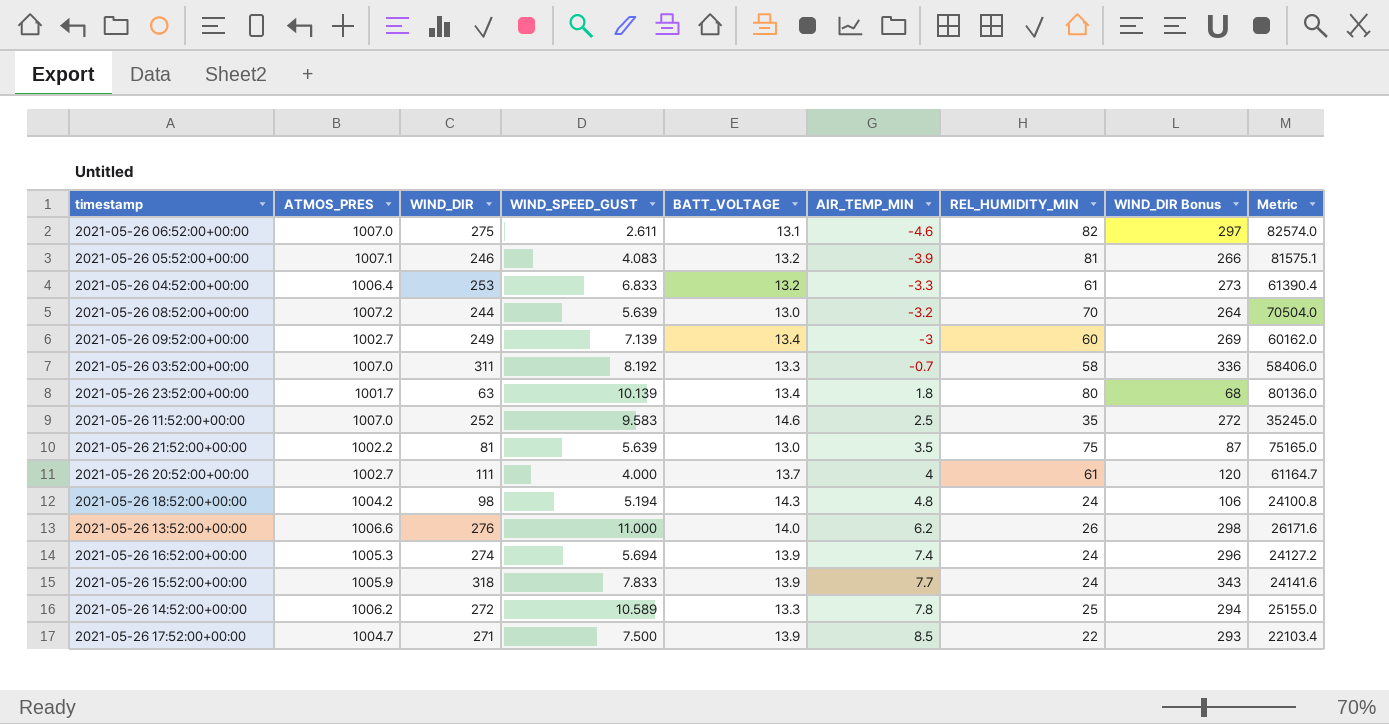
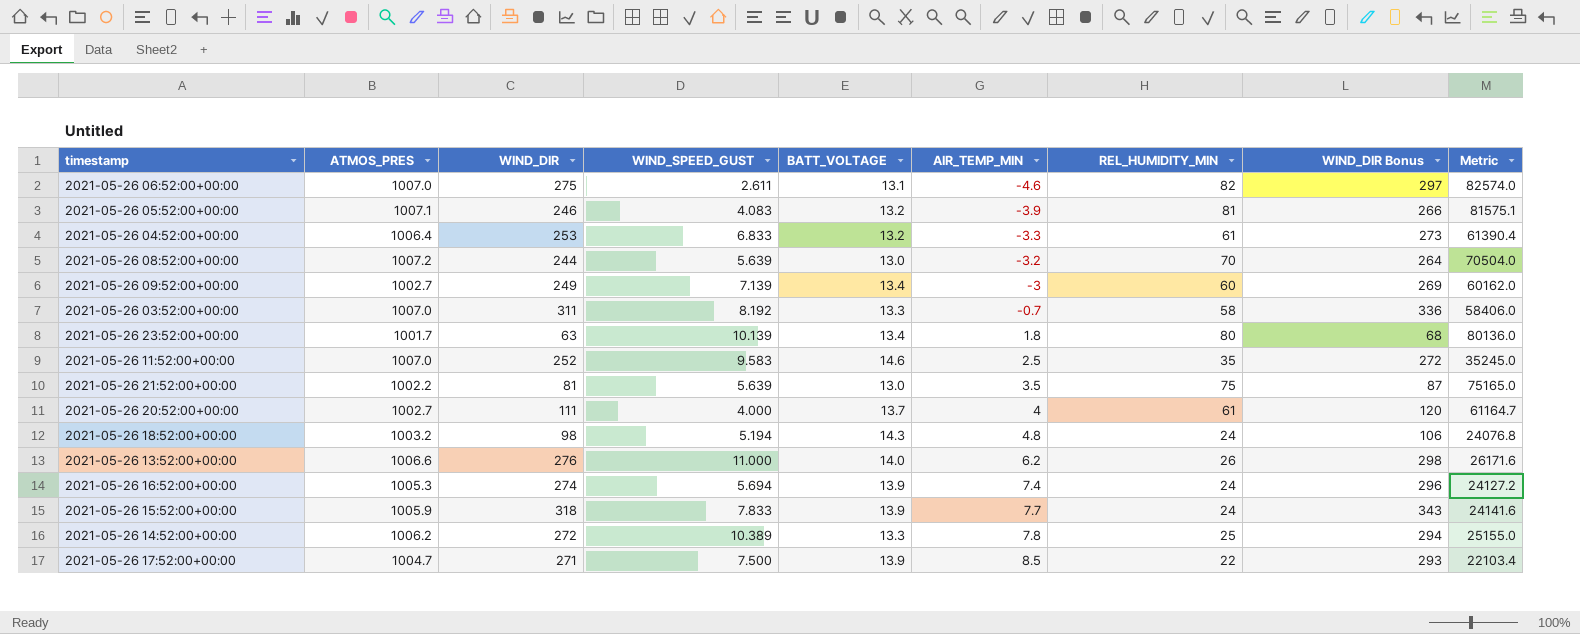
2021-05-26 18:52:00+00:00 | ATMOS_PRES: 1004.2 -> 1003.2
2021-05-26 18:52:00+00:00 | Metric: 24100.8 -> 24076.8
2021-05-26 14:52:00+00:00 | WIND_SPEED_GUST: 10.589 -> 10.389

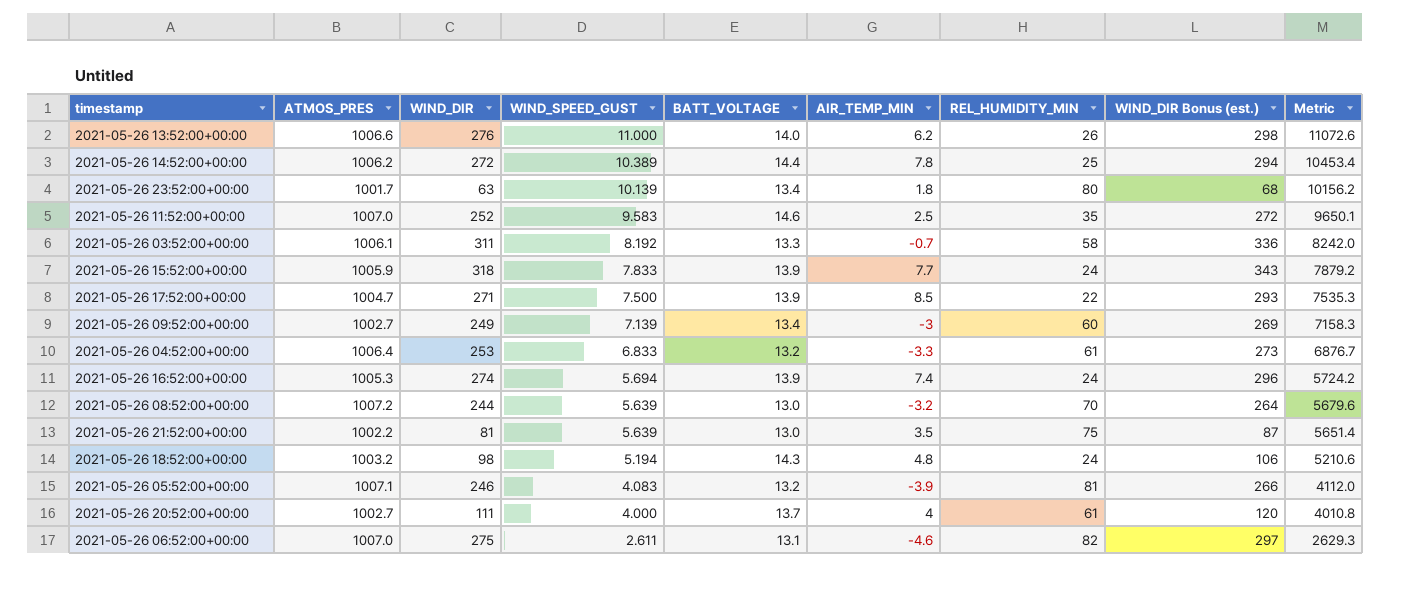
row order: AIR_TEMP_MIN ascending -> WIND_SPEED_GUST descending
column name: WIND_DIR Bonus -> WIND_DIR Bonus (est.)
column Metric | formula: [ATMOS_PRES] * [REL_HUMIDITY_MIN] -> [ATMOS_PRES] * [WIND_SPEED_GUST]
2021-05-26 14:52:00+00:00 | BATT_VOLTAGE: 13.3 -> 14.4
2021-05-26 03:52:00+00:00 | ATMOS_PRES: 1007.0 -> 1006.1

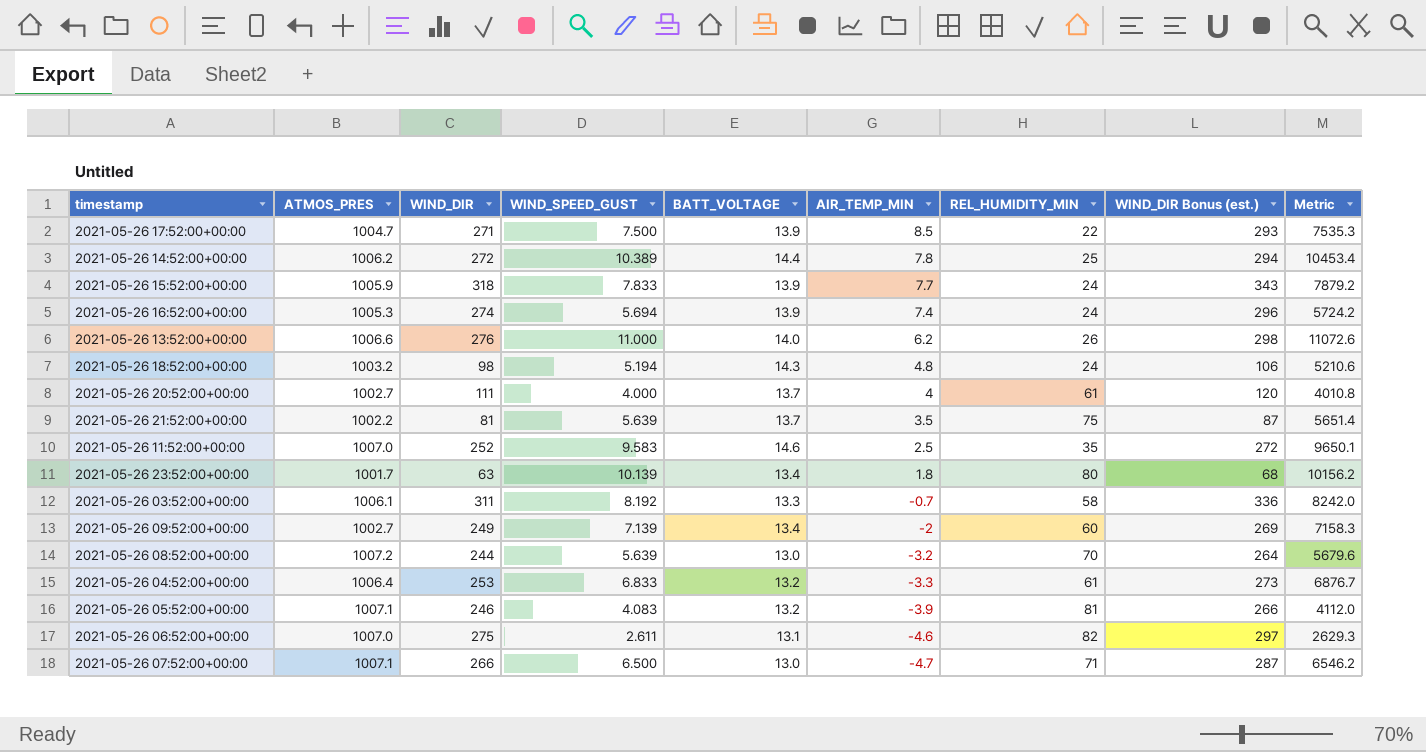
row order: WIND_SPEED_GUST descending -> AIR_TEMP_MIN descending
2021-05-26 21:52:00+00:00 | BATT_VOLTAGE: 13.0 -> 13.7
2021-05-26 09:52:00+00:00 | AIR_TEMP_MIN: -3 -> -2
row 2021-05-26 07:52:00+00:00: none -> 1007.1 | 266 | 6.500 | 13.0 | -4.7 | 71 | 287 | 6546.2

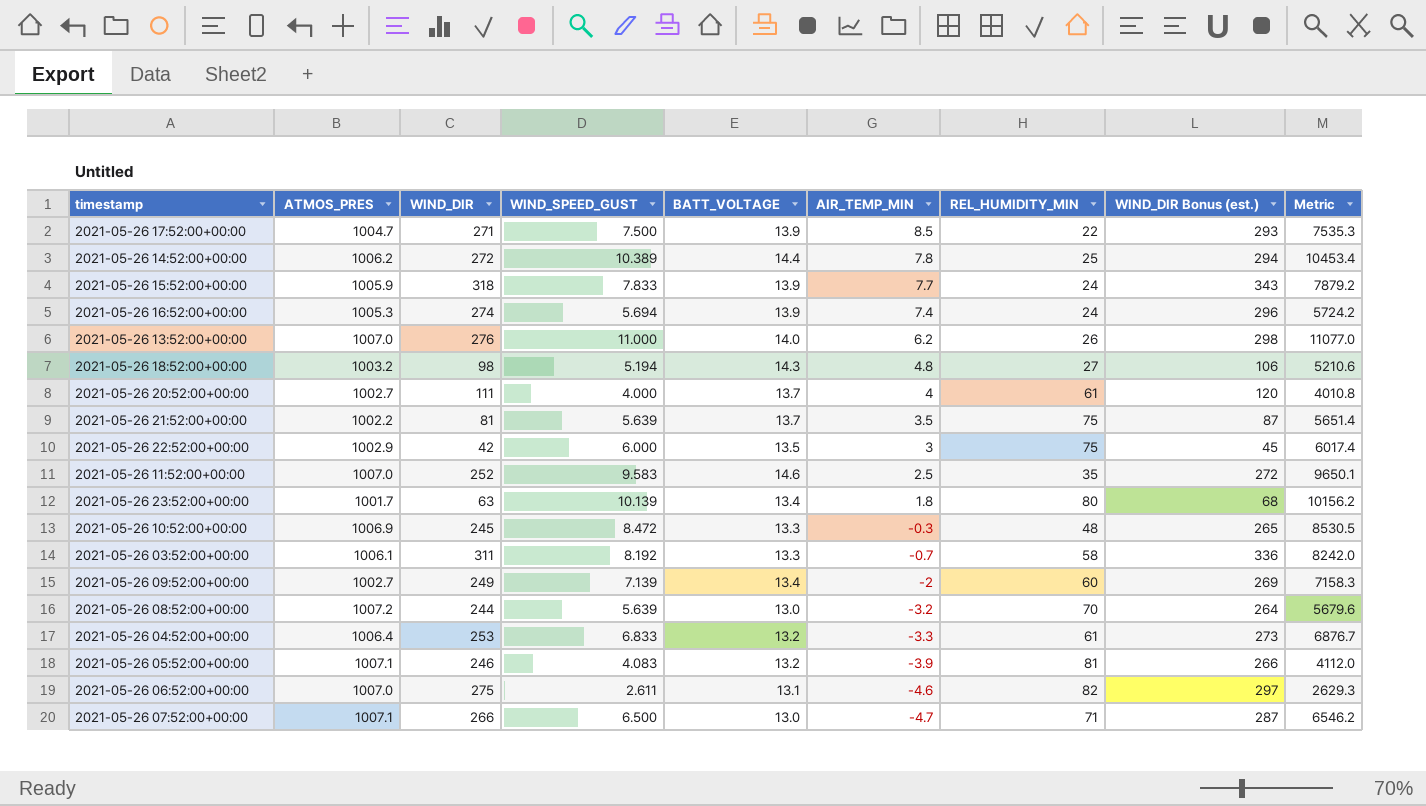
2021-05-26 13:52:00+00:00 | ATMOS_PRES: 1006.6 -> 1007.0
2021-05-26 13:52:00+00:00 | Metric: 11072.6 -> 11077.0
2021-05-26 18:52:00+00:00 | REL_HUMIDITY_MIN: 24 -> 27
row 2021-05-26 22:52:00+00:00: none -> 1002.9 | 42 | 6.000 | 13.5 | 3 | 75 | 45 | 6017.4
row 2021-05-26 10:52:00+00:00: none -> 1006.9 | 245 | 8.472 | 13.3 | -0.3 | 48 | 265 | 8530.5

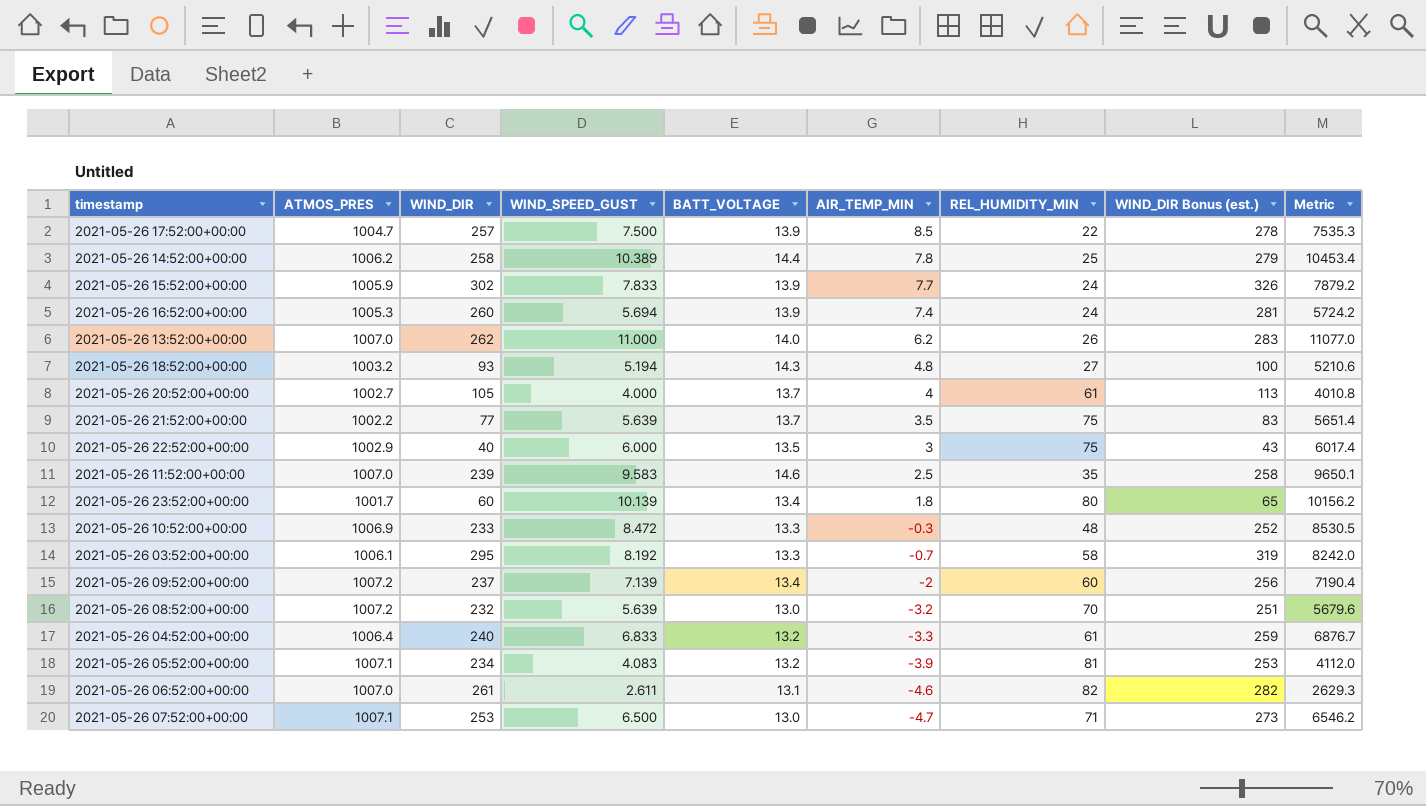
2021-05-26 17:52:00+00:00 | WIND_DIR: 271 -> 257
2021-05-26 17:52:00+00:00 | WIND_DIR Bonus (est.): 293 -> 278
2021-05-26 14:52:00+00:00 | WIND_DIR: 272 -> 258
2021-05-26 14:52:00+00:00 | WIND_DIR Bonus (est.): 294 -> 279
2021-05-26 15:52:00+00:00 | WIND_DIR: 318 -> 302
2021-05-26 15:52:00+00:00 | WIND_DIR Bonus (est.): 343 -> 326
2021-05-26 16:52:00+00:00 | WIND_DIR: 274 -> 260
2021-05-26 16:52:00+00:00 | WIND_DIR Bonus (est.): 296 -> 281
2021-05-26 13:52:00+00:00 | WIND_DIR: 276 -> 262
2021-05-26 13:52:00+00:00 | WIND_DIR Bonus (est.): 298 -> 283
2021-05-26 18:52:00+00:00 | WIND_DIR: 98 -> 93
2021-05-26 18:52:00+00:00 | WIND_DIR Bonus (est.): 106 -> 100
2021-05-26 20:52:00+00:00 | WIND_DIR: 111 -> 105
2021-05-26 20:52:00+00:00 | WIND_DIR Bonus (est.): 120 -> 113
2021-05-26 21:52:00+00:00 | WIND_DIR: 81 -> 77
2021-05-26 21:52:00+00:00 | WIND_DIR Bonus (est.): 87 -> 83
2021-05-26 22:52:00+00:00 | WIND_DIR: 42 -> 40
2021-05-26 22:52:00+00:00 | WIND_DIR Bonus (est.): 45 -> 43
2021-05-26 11:52:00+00:00 | WIND_DIR: 252 -> 239
2021-05-26 11:52:00+00:00 | WIND_DIR Bonus (est.): 272 -> 258
2021-05-26 23:52:00+00:00 | WIND_DIR: 63 -> 60
2021-05-26 23:52:00+00:00 | WIND_DIR Bonus (est.): 68 -> 65
2021-05-26 10:52:00+00:00 | WIND_DIR: 245 -> 233
2021-05-26 10:52:00+00:00 | WIND_DIR Bonus (est.): 265 -> 252
2021-05-26 03:52:00+00:00 | WIND_DIR: 311 -> 295
2021-05-26 03:52:00+00:00 | WIND_DIR Bonus (est.): 336 -> 319
2021-05-26 09:52:00+00:00 | ATMOS_PRES: 1002.7 -> 1007.2
2021-05-26 09:52:00+00:00 | WIND_DIR: 249 -> 237
2021-05-26 09:52:00+00:00 | WIND_DIR Bonus (est.): 269 -> 256
2021-05-26 09:52:00+00:00 | Metric: 7158.3 -> 7190.4
2021-05-26 08:52:00+00:00 | WIND_DIR: 244 -> 232
2021-05-26 08:52:00+00:00 | WIND_DIR Bonus (est.): 264 -> 251
2021-05-26 04:52:00+00:00 | WIND_DIR: 253 -> 240
2021-05-26 04:52:00+00:00 | WIND_DIR Bonus (est.): 273 -> 259
2021-05-26 05:52:00+00:00 | WIND_DIR: 246 -> 234
2021-05-26 05:52:00+00:00 | WIND_DIR Bonus (est.): 266 -> 253
2021-05-26 06:52:00+00:00 | WIND_DIR: 275 -> 261
2021-05-26 06:52:00+00:00 | WIND_DIR Bonus (est.): 297 -> 282
2021-05-26 07:52:00+00:00 | WIND_DIR: 266 -> 253
2021-05-26 07:52:00+00:00 | WIND_DIR Bonus (est.): 287 -> 273

